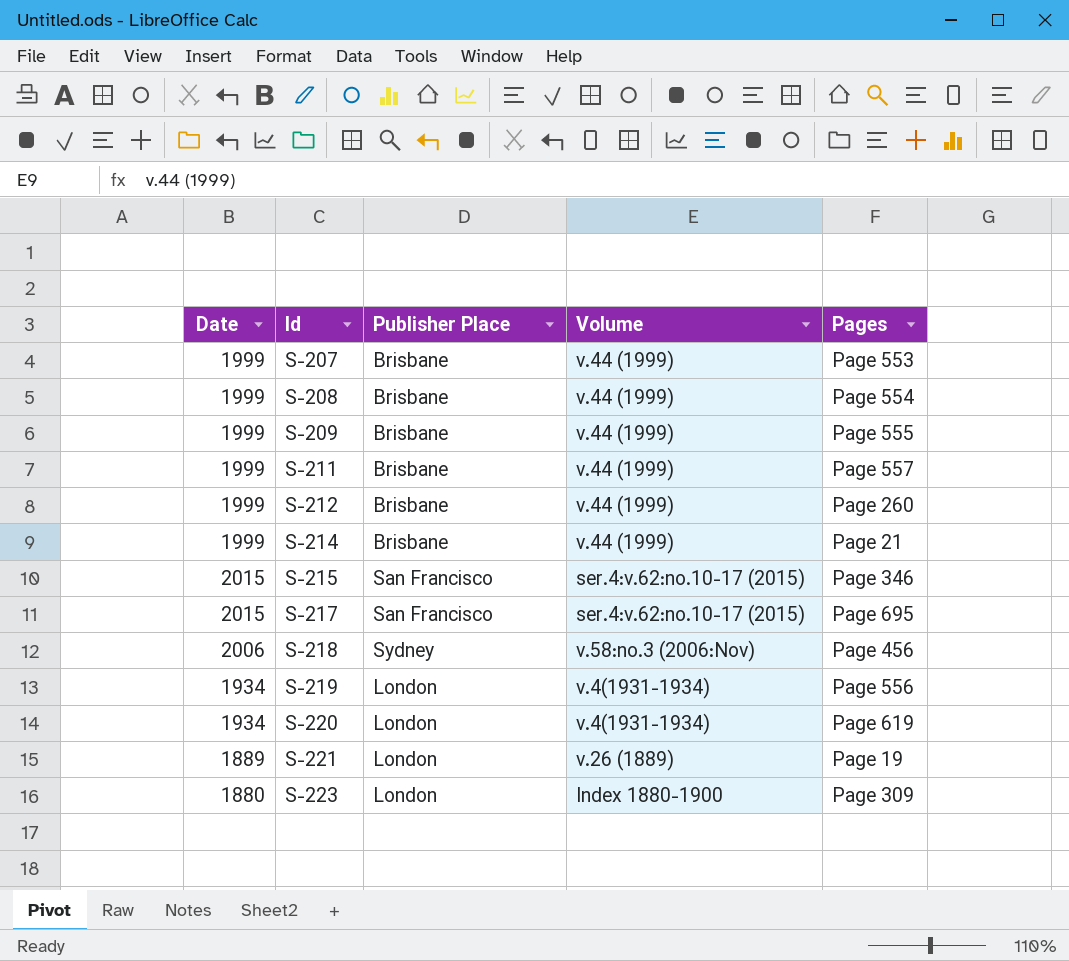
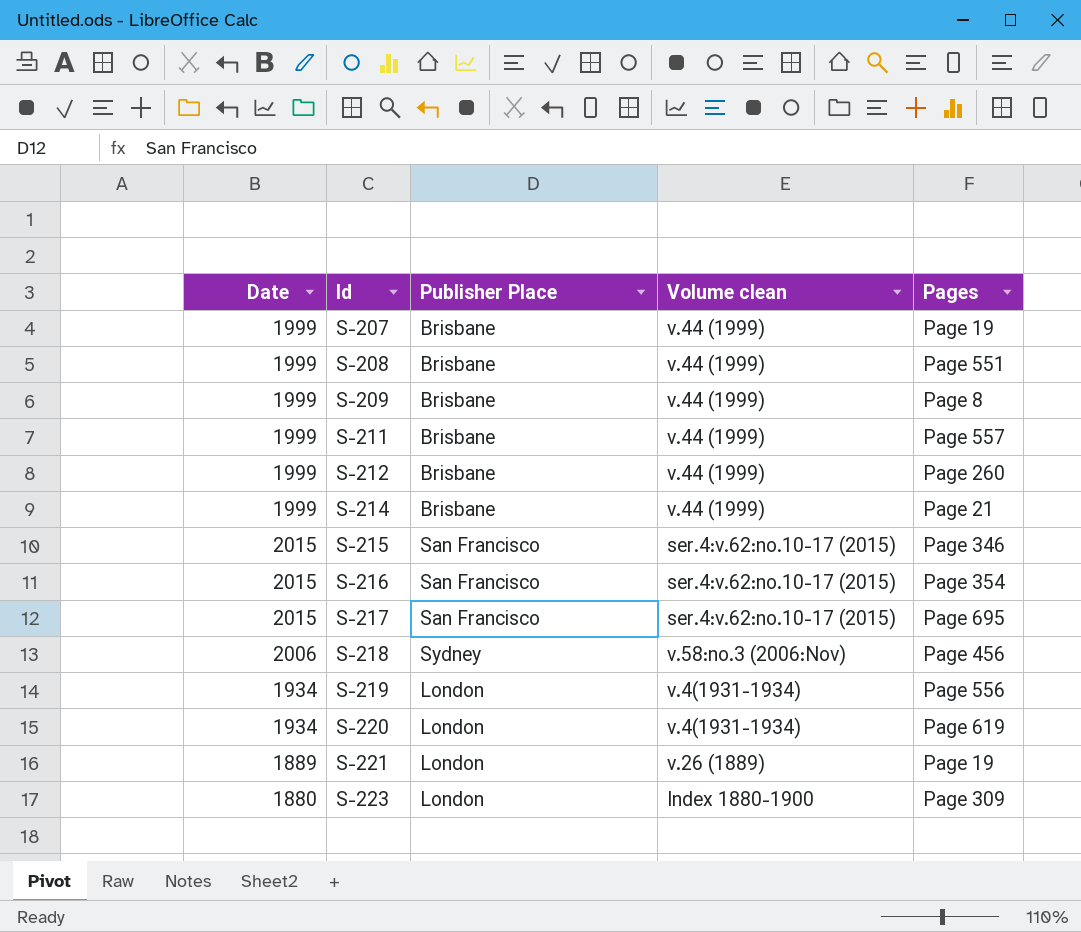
column name: Volume -> Volume clean
S-207 | Pages: Page 553 -> Page 19
S-208 | Pages: Page 554 -> Page 551
S-209 | Pages: Page 555 -> Page 8
row S-216: none -> 2015 | San Francisco | ser.4:v.62:no.10-17 (2015) | Page 354

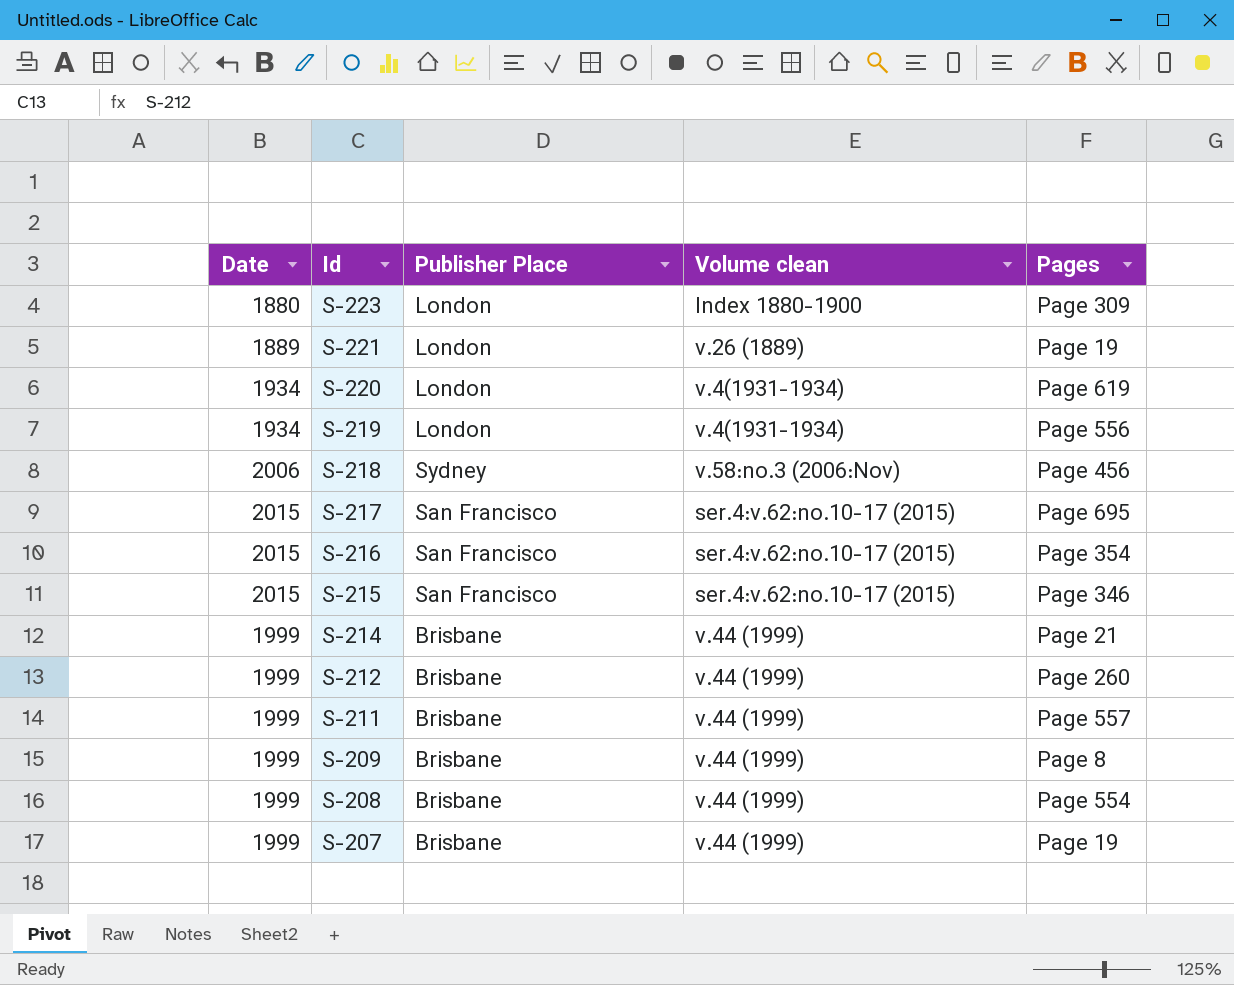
row order: Id ascending -> Id descending
S-208 | Pages: Page 551 -> Page 554

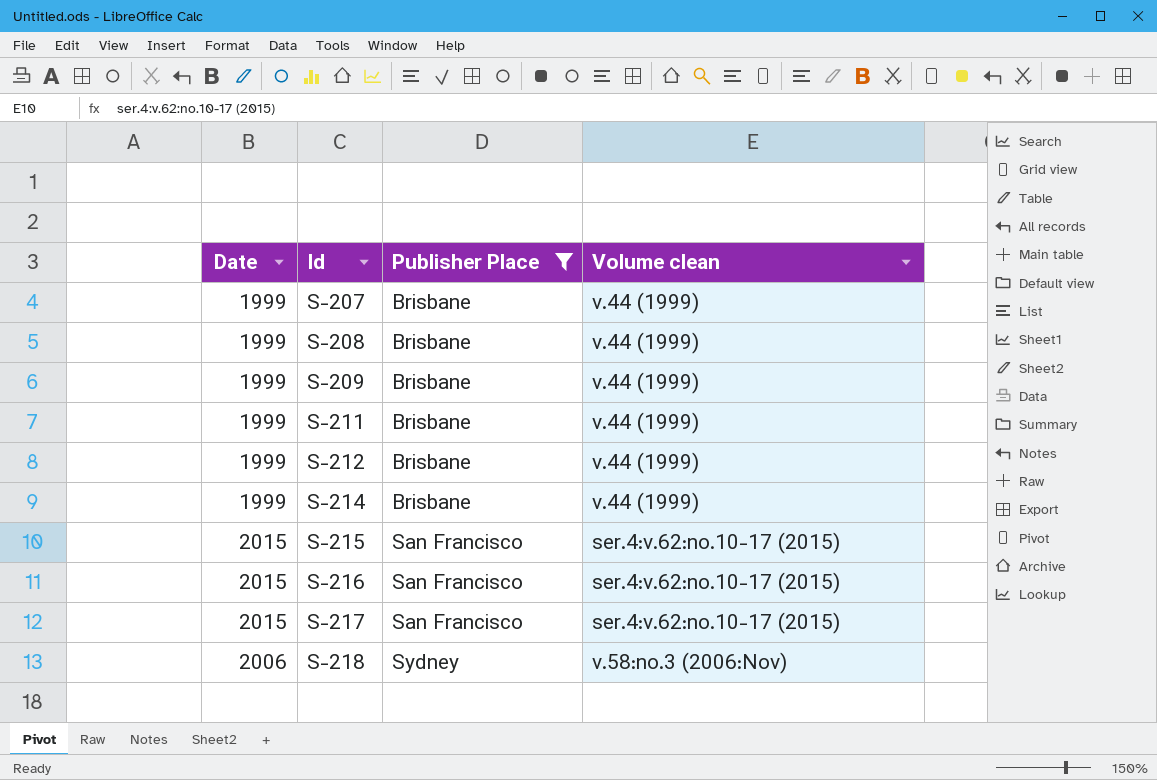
filter: none -> Publisher Place != London
row order: Id descending -> Id ascending
column Pages | position: 5 -> none

